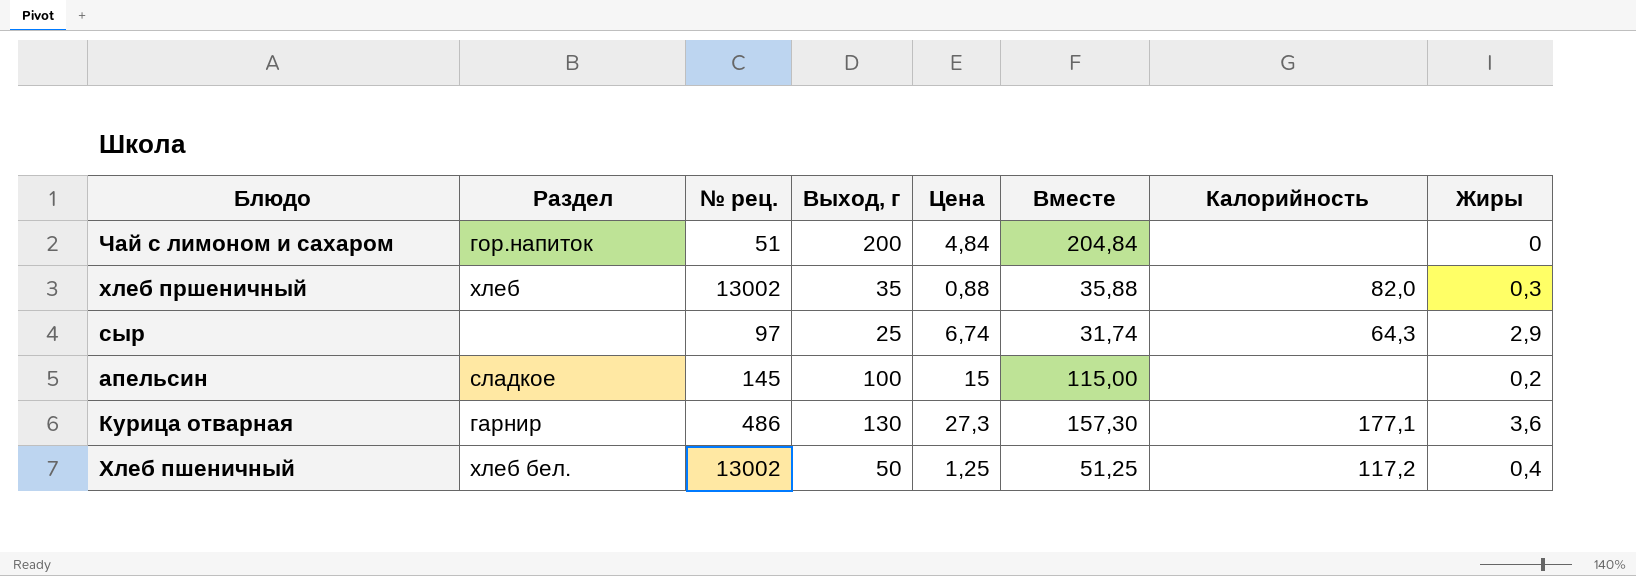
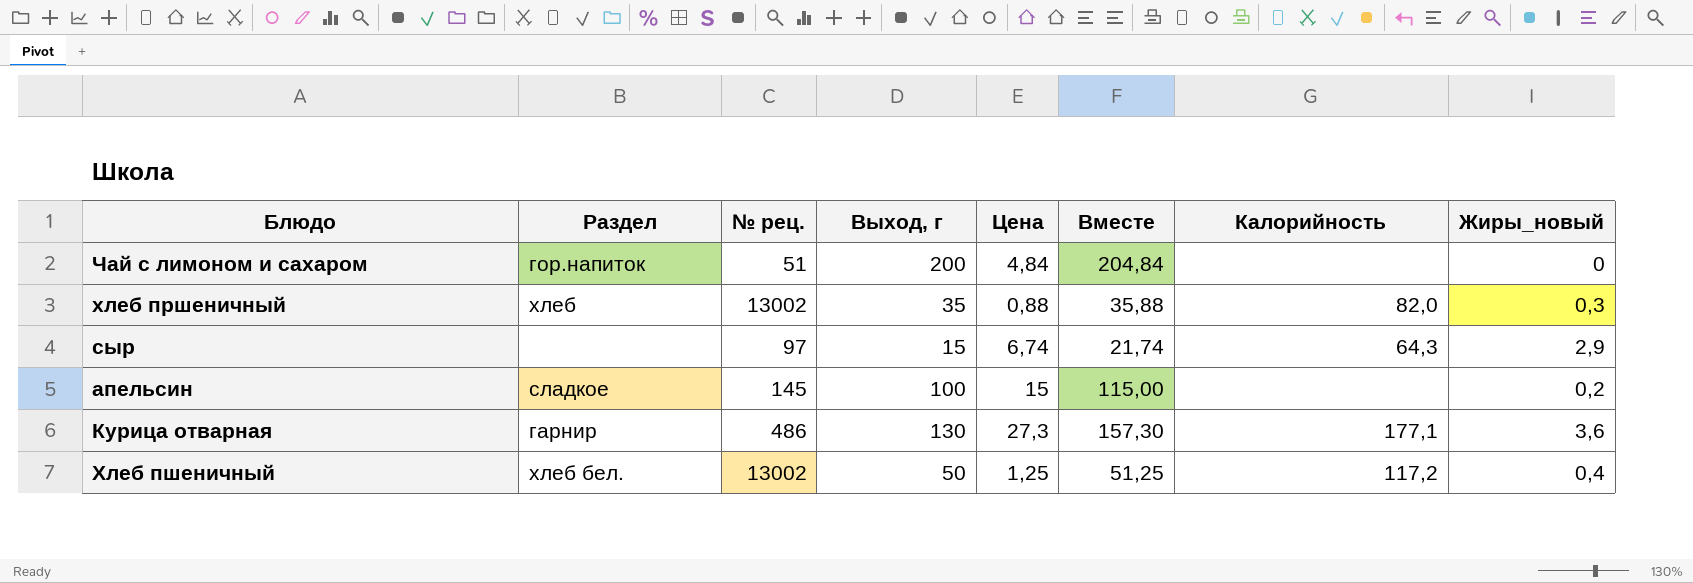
column name: Жиры -> Жиры_новый
сыр | Выход, г: 25 -> 15
сыр | Вместе: 31,74 -> 21,74

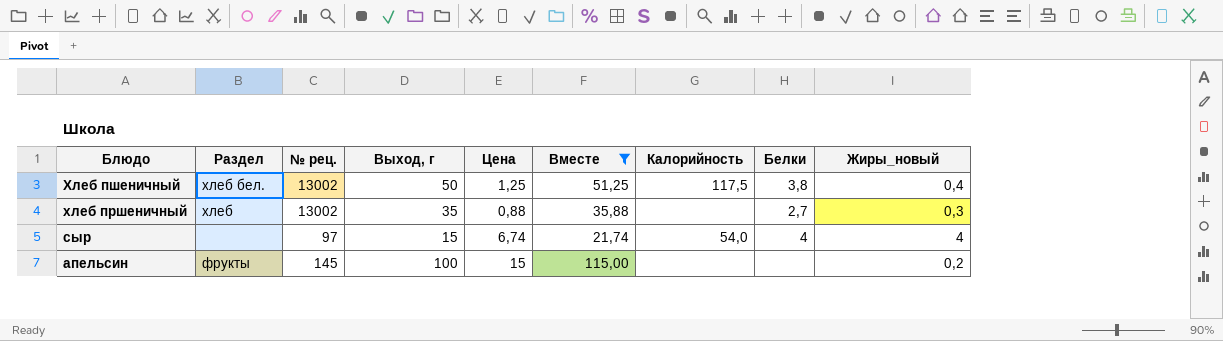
filter: none -> Вместе <= 115,00
row order: none -> Блюдо descending
column Белки | position: none -> 8
Хлеб пшеничный | Калорийность: 117,2 -> 117,5
хлеб пршеничный | Калорийность: 82,0 -> none
сыр | Калорийность: 64,3 -> 54,0
сыр | Жиры_новый: 2,9 -> 4
апельсин | Раздел: сладкое -> фрукты

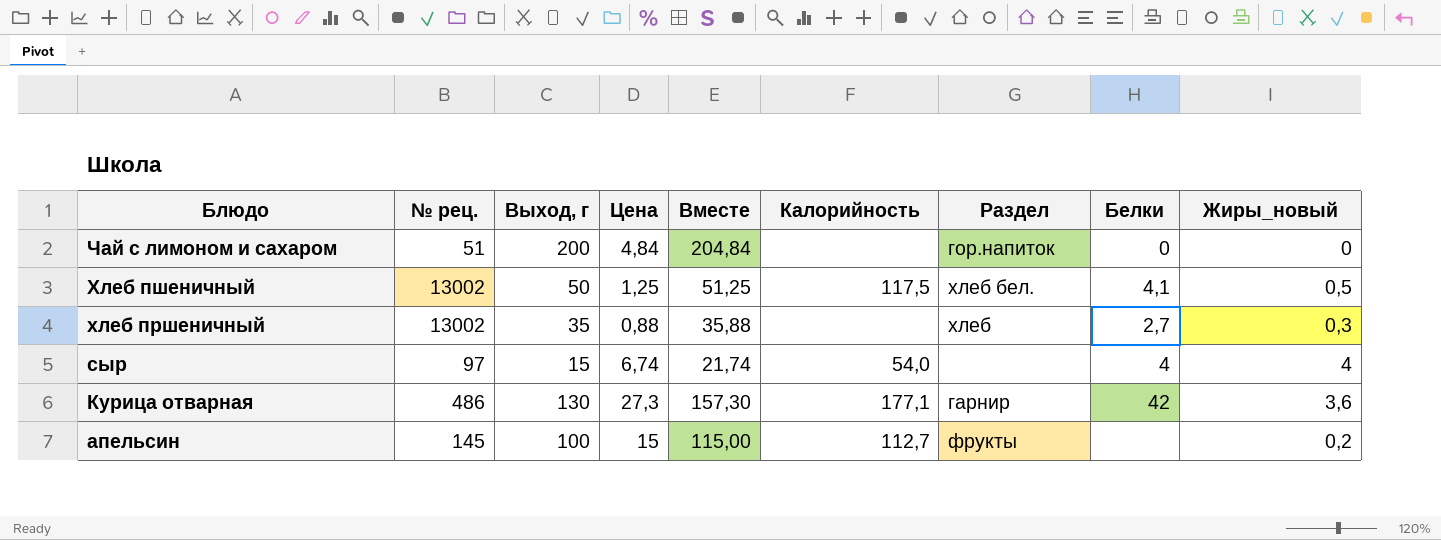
filter: Вместе <= 115,00 -> none
column Раздел | position: 2 -> 7
Хлеб пшеничный | Белки: 3,8 -> 4,1
Хлеб пшеничный | Жиры_новый: 0,4 -> 0,5
апельсин | Калорийность: none -> 112,7

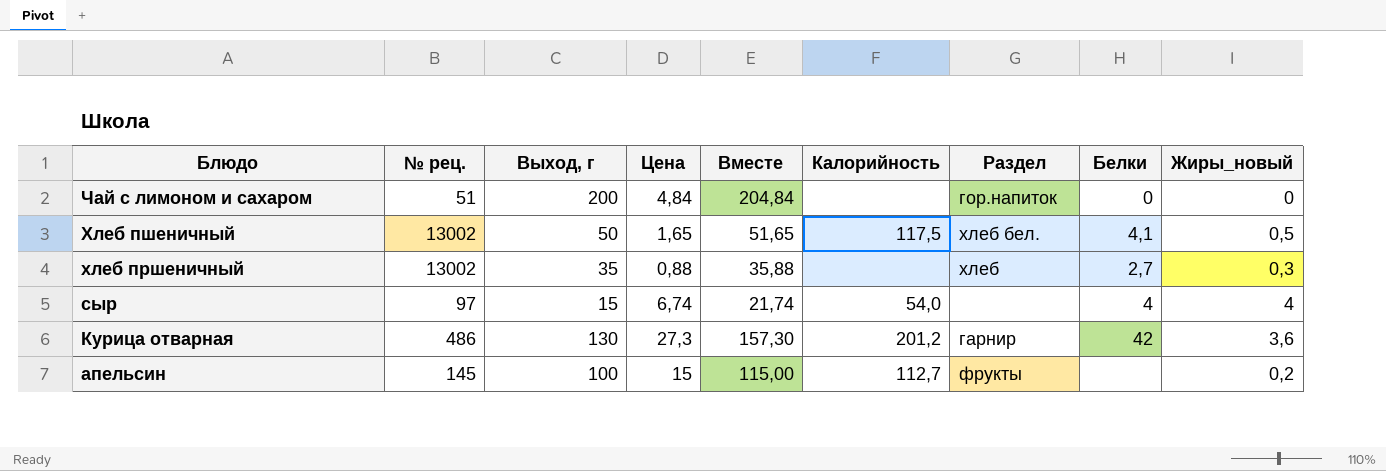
Хлеб пшеничный | Цена: 1,25 -> 1,65
Хлеб пшеничный | Вместе: 51,25 -> 51,65
Курица отварная | Калорийность: 177,1 -> 201,2

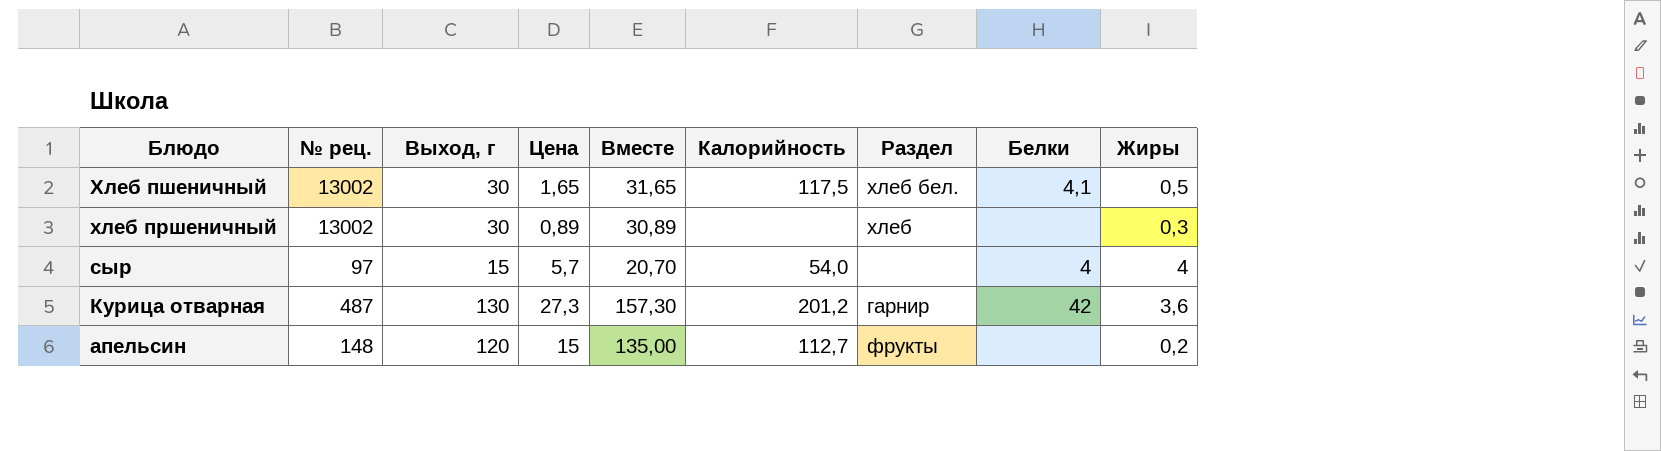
column name: Жиры_новый -> Жиры
row Чай с лимоном и сахаром: 51 | 200 | 4,84 | 204,84 | none | гор.напиток | 0 | 0 -> none
Хлеб пшеничный | Выход, г: 50 -> 30
Хлеб пшеничный | Вместе: 51,65 -> 31,65
хлеб пршеничный | Выход, г: 35 -> 30
хлеб пршеничный | Цена: 0,88 -> 0,89
хлеб пршеничный | Вместе: 35,88 -> 30,89
хлеб пршеничный | Белки: 2,7 -> none
сыр | Цена: 6,74 -> 5,7
сыр | Вместе: 21,74 -> 20,70
Курица отварная | № рец.: 486 -> 487
апельсин | № рец.: 145 -> 148
апельсин | Выход, г: 100 -> 120
апельсин | Вместе: 115,00 -> 135,00

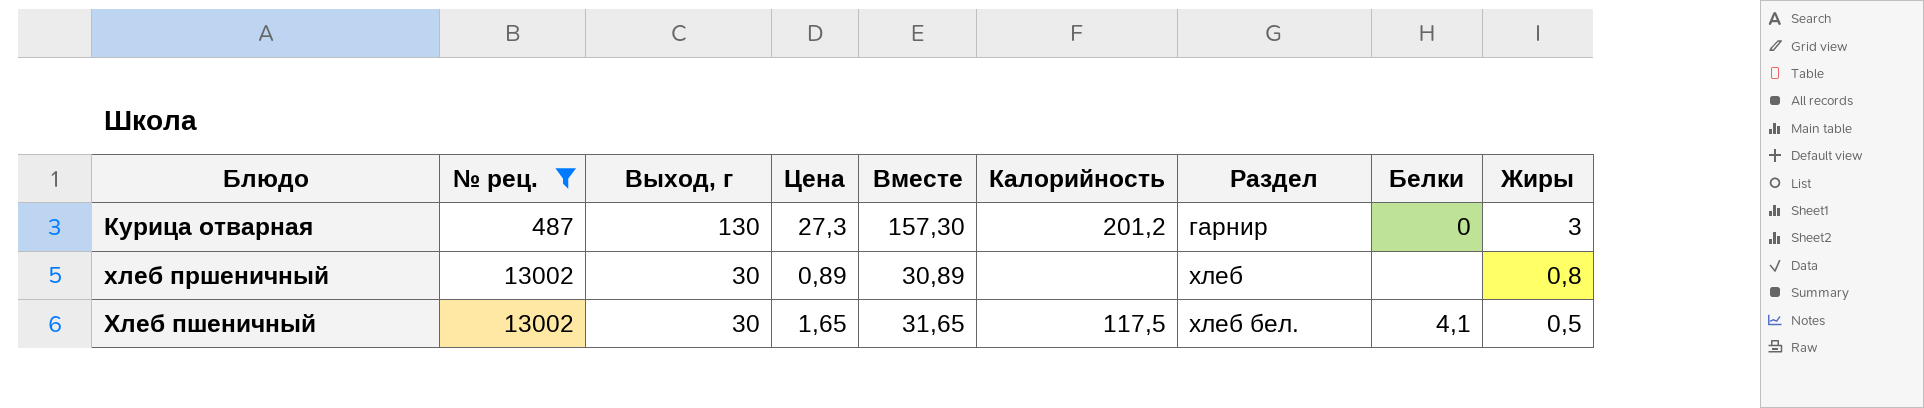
filter: none -> № рец. >= 487
row order: Блюдо descending -> Блюдо ascending
Курица отварная | Белки: 42 -> 0
Курица отварная | Жиры: 3,6 -> 3
хлеб пршеничный | Жиры: 0,3 -> 0,8

